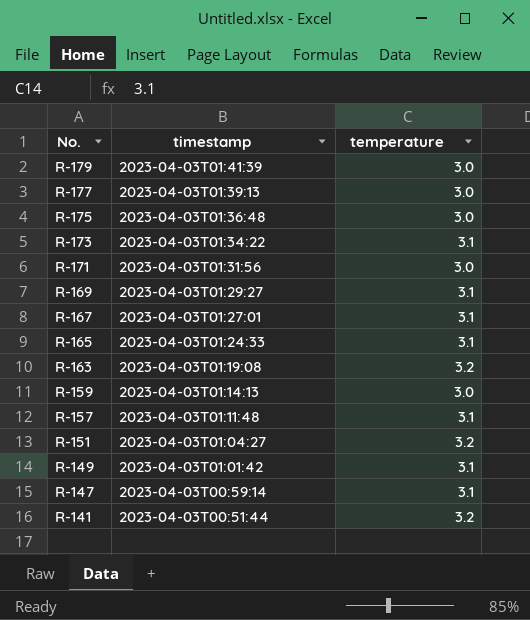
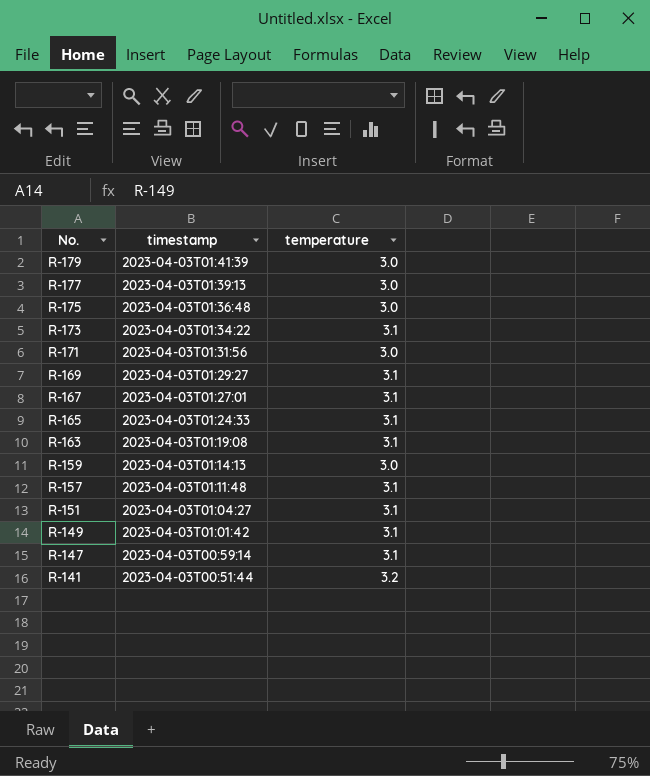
R-163 | temperature: 3.2 -> 3.1
R-151 | temperature: 3.2 -> 3.1

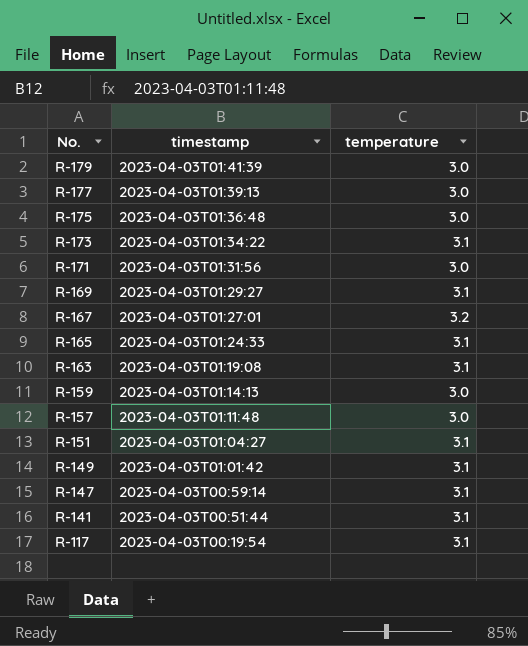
R-167 | temperature: 3.1 -> 3.2
R-157 | temperature: 3.1 -> 3.0
R-141 | temperature: 3.2 -> 3.1
row R-117: none -> 2023-04-03T00:19:54 | 3.1

